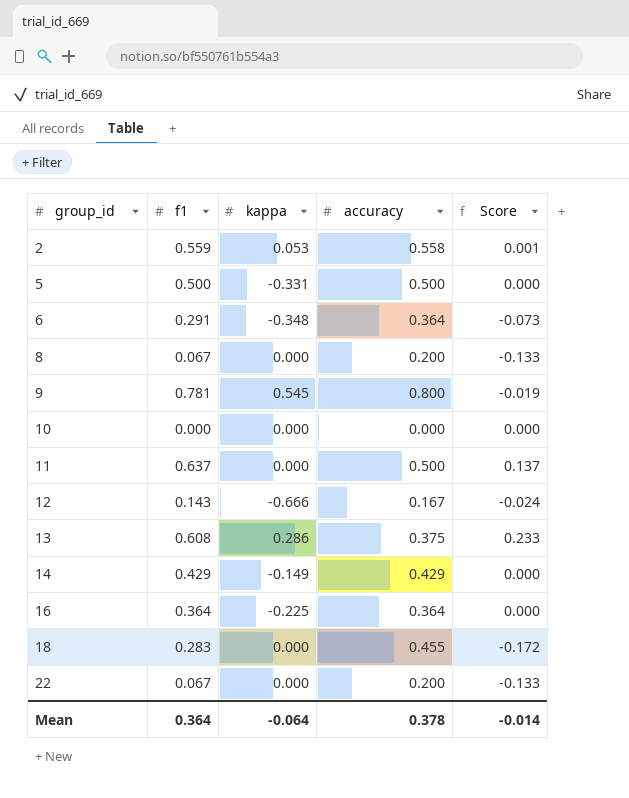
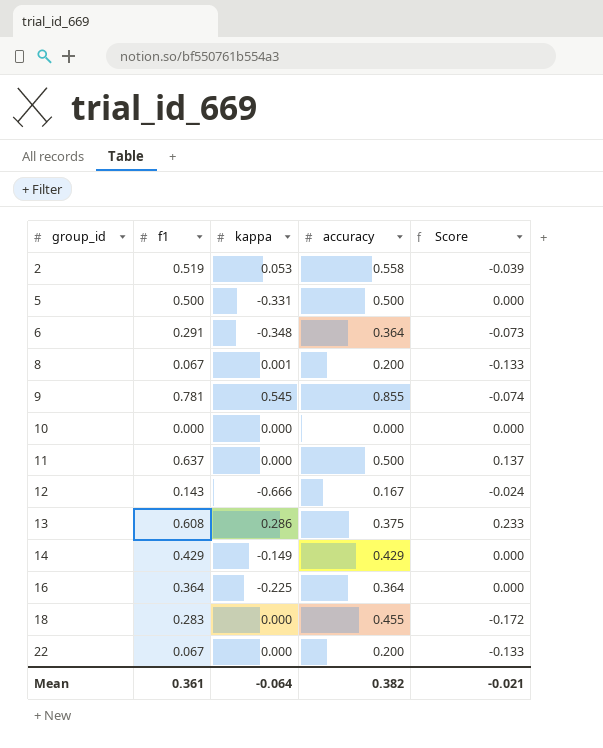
2 | f1: 0.559 -> 0.519
2 | Score: 0.001 -> -0.039
8 | kappa: 0.000 -> 0.001
9 | accuracy: 0.800 -> 0.855
9 | Score: -0.019 -> -0.074
Mean | f1: 0.364 -> 0.361
Mean | accuracy: 0.378 -> 0.382
Mean | Score: -0.014 -> -0.021

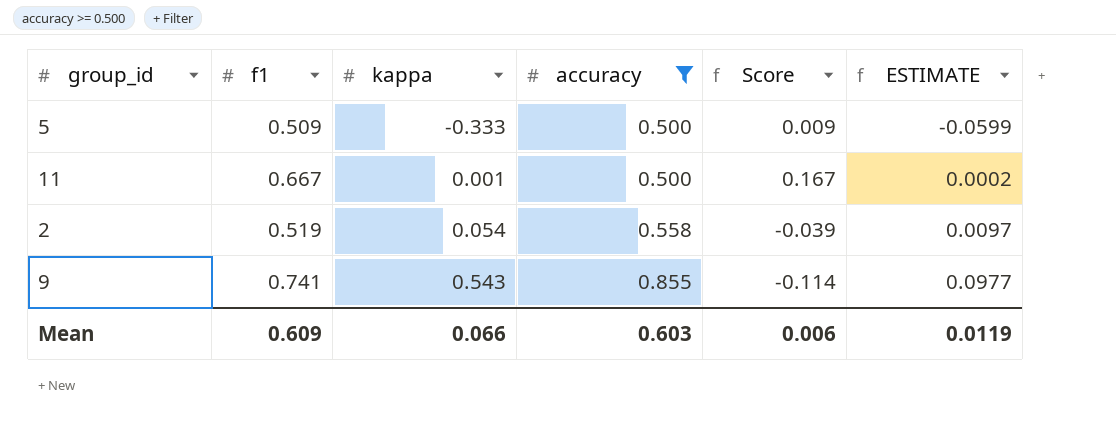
filter: none -> accuracy >= 0.500
row order: group_id ascending -> kappa ascending
column ESTIMATE | formula: none -> [kappa] * 0.18
5 | f1: 0.500 -> 0.509
5 | kappa: -0.331 -> -0.333
5 | Score: 0.000 -> 0.009
11 | f1: 0.637 -> 0.667
11 | kappa: 0.000 -> 0.001
11 | Score: 0.137 -> 0.167
2 | kappa: 0.053 -> 0.054
9 | f1: 0.781 -> 0.741
9 | kappa: 0.545 -> 0.543
9 | Score: -0.074 -> -0.114
Mean | f1: 0.361 -> 0.609
Mean | kappa: -0.064 -> 0.066
Mean | accuracy: 0.382 -> 0.603
Mean | Score: -0.021 -> 0.006

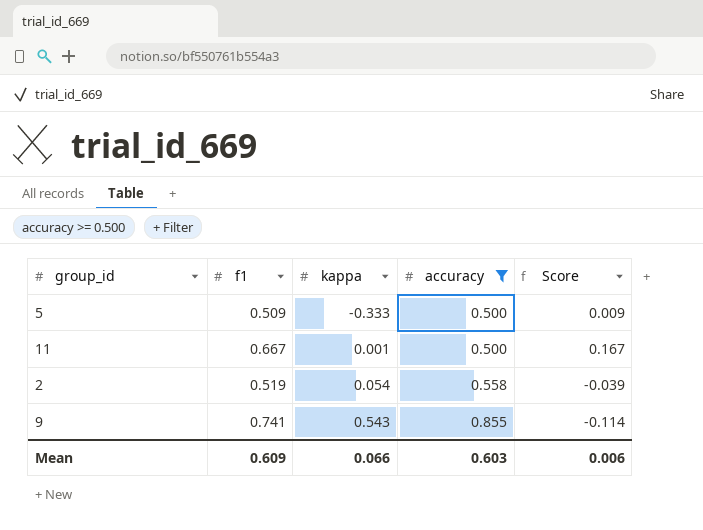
column ESTIMATE | formula: [kappa] * 0.18 -> none

